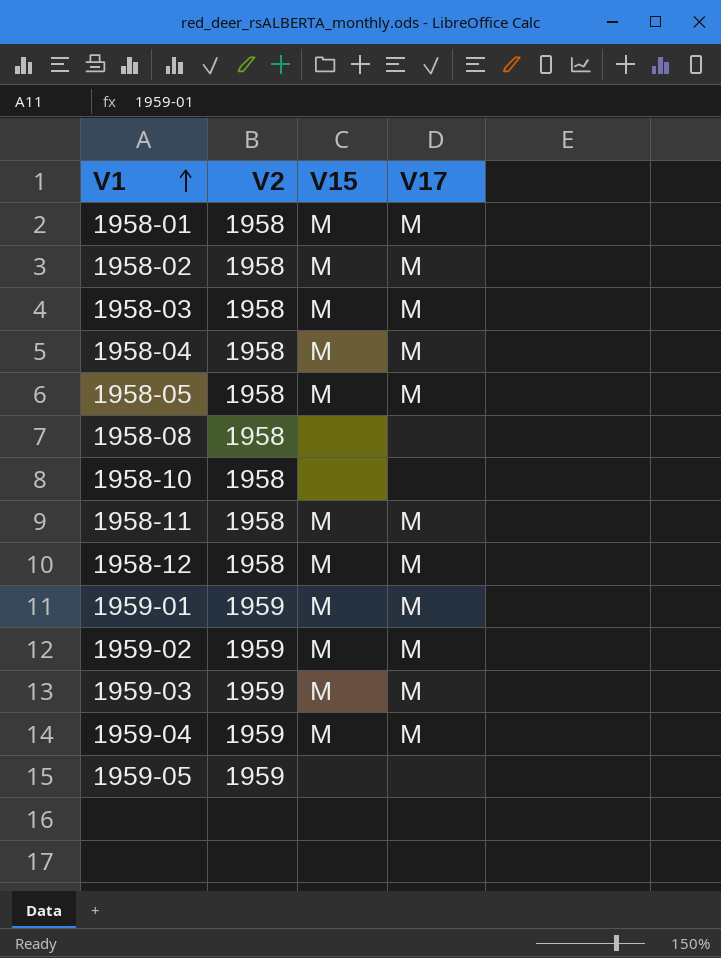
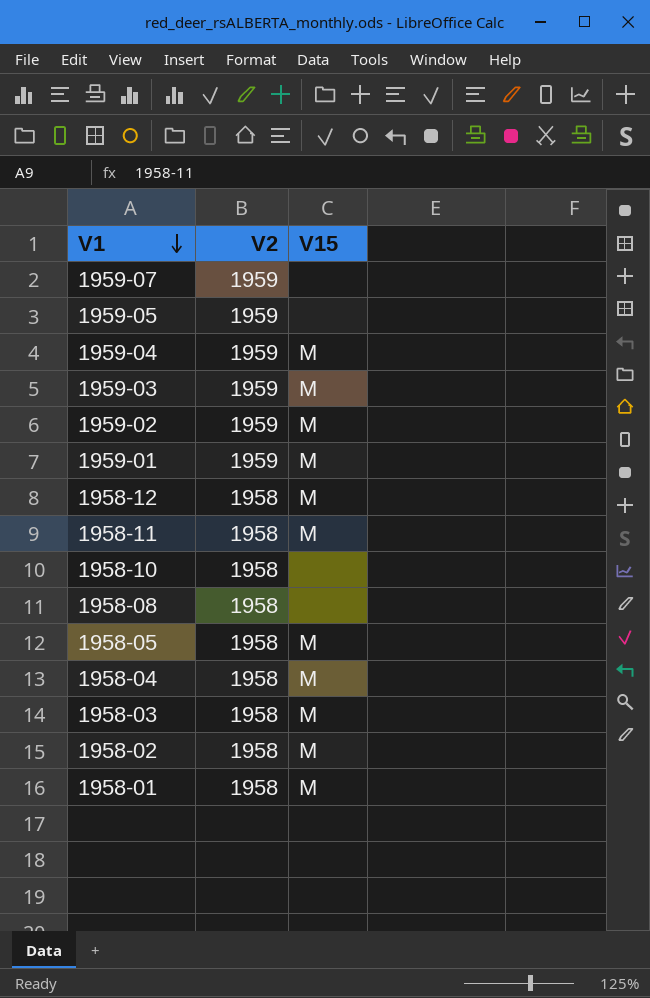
row order: V1 ascending -> V1 descending
column V17 | position: 4 -> none
row 1959-07: none -> 1959 | none

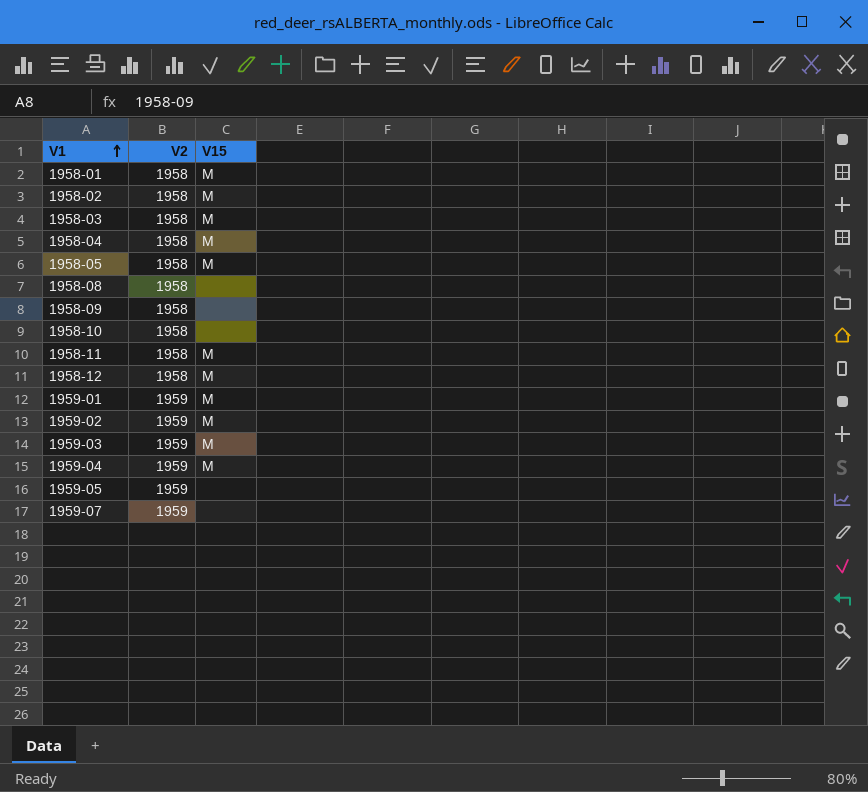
row order: V1 descending -> V1 ascending
row 1958-09: none -> 1958 | none

